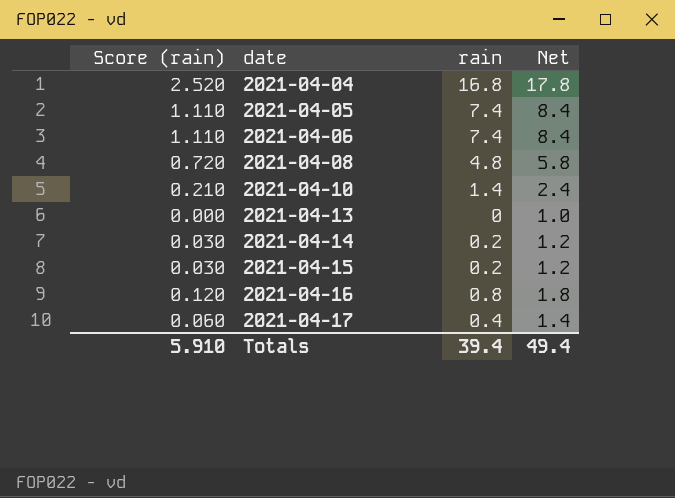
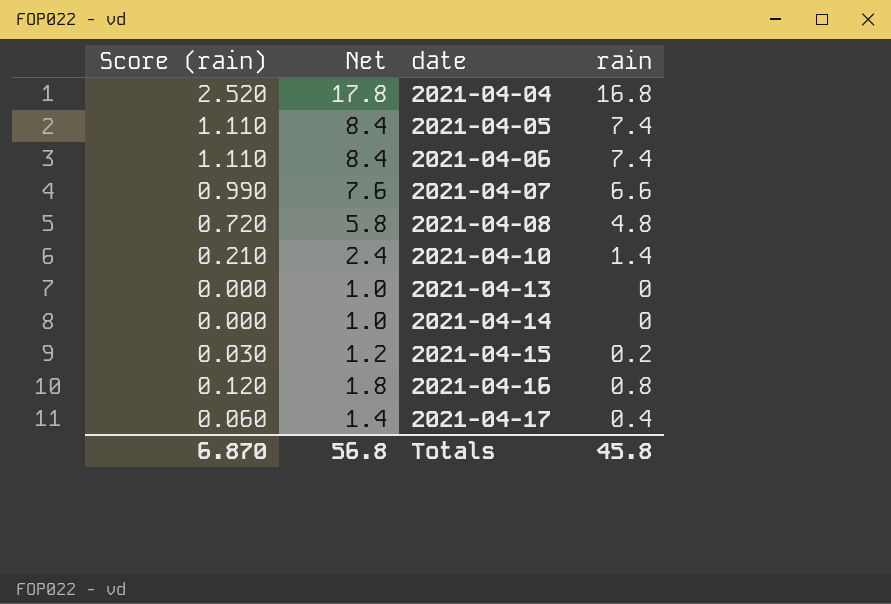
column Net | position: 4 -> 2
row 2021-04-07: none -> 0.990 | 7.6 | 6.6
2021-04-14 | Score (rain): 0.030 -> 0.000
2021-04-14 | Net: 1.2 -> 1.0
2021-04-14 | rain: 0.2 -> 0
Totals | Score (rain): 5.910 -> 6.870
Totals | Net: 49.4 -> 56.8
Totals | rain: 39.4 -> 45.8

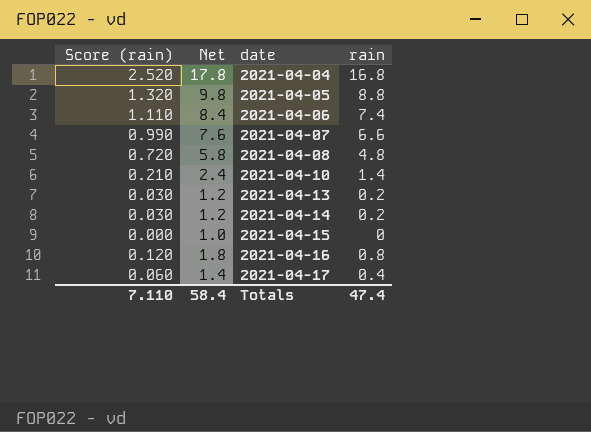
2021-04-05 | Score (rain): 1.110 -> 1.320
2021-04-05 | Net: 8.4 -> 9.8
2021-04-05 | rain: 7.4 -> 8.8
2021-04-13 | Score (rain): 0.000 -> 0.030
2021-04-13 | Net: 1.0 -> 1.2
2021-04-13 | rain: 0 -> 0.2
2021-04-14 | Score (rain): 0.000 -> 0.030
2021-04-14 | Net: 1.0 -> 1.2
2021-04-14 | rain: 0 -> 0.2
2021-04-15 | Score (rain): 0.030 -> 0.000
2021-04-15 | Net: 1.2 -> 1.0
2021-04-15 | rain: 0.2 -> 0
Totals | Score (rain): 6.870 -> 7.110
Totals | Net: 56.8 -> 58.4
Totals | rain: 45.8 -> 47.4

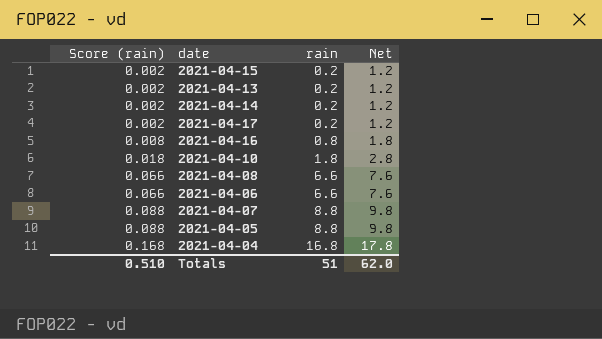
row order: date ascending -> Score (rain) ascending
column Score (rain) | formula: [rain] * 0.15 -> [rain] * 0.01
column Net | position: 2 -> 4
2021-04-15 | rain: 0 -> 0.2
2021-04-15 | Net: 1.0 -> 1.2
2021-04-17 | rain: 0.4 -> 0.2
2021-04-17 | Net: 1.4 -> 1.2
2021-04-10 | rain: 1.4 -> 1.8
2021-04-10 | Net: 2.4 -> 2.8
2021-04-08 | rain: 4.8 -> 6.6
2021-04-08 | Net: 5.8 -> 7.6
2021-04-06 | rain: 7.4 -> 6.6
2021-04-06 | Net: 8.4 -> 7.6
2021-04-07 | rain: 6.6 -> 8.8
2021-04-07 | Net: 7.6 -> 9.8
Totals | Score (rain): 7.110 -> 0.510
Totals | rain: 47.4 -> 51
Totals | Net: 58.4 -> 62.0

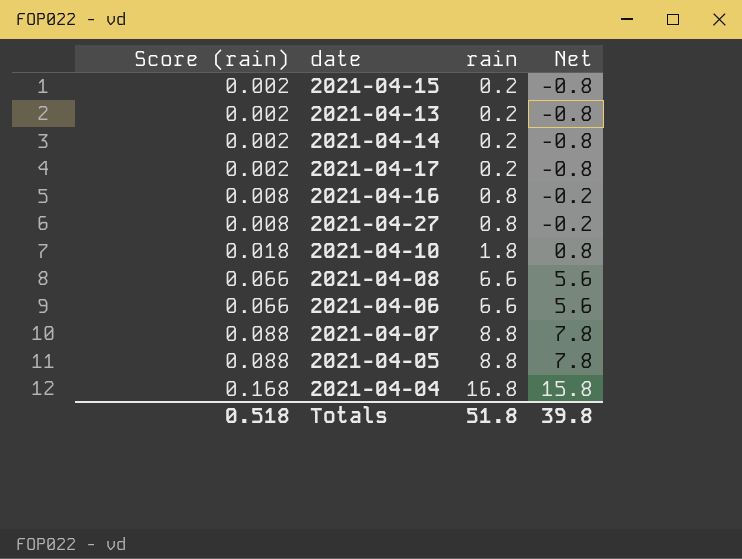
column Net | formula: [rain] + 1 -> [rain] - 1
row 2021-04-27: none -> 0.008 | 0.8 | -0.2
Totals | Score (rain): 0.510 -> 0.518
Totals | rain: 51 -> 51.8
Totals | Net: 62.0 -> 39.8

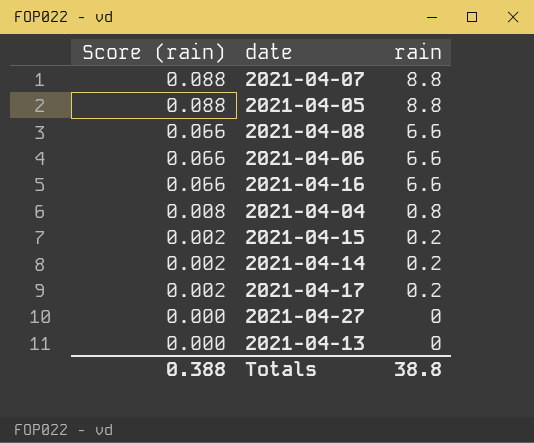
row order: Score (rain) ascending -> Score (rain) descending
column Net | formula: [rain] - 1 -> none
row 2021-04-10: 0.018 | 1.8 | 0.8 -> none
2021-04-16 | Score (rain): 0.008 -> 0.066
2021-04-16 | rain: 0.8 -> 6.6
2021-04-04 | Score (rain): 0.168 -> 0.008
2021-04-04 | rain: 16.8 -> 0.8
2021-04-27 | Score (rain): 0.008 -> 0.000
2021-04-27 | rain: 0.8 -> 0
2021-04-13 | Score (rain): 0.002 -> 0.000
2021-04-13 | rain: 0.2 -> 0
Totals | Score (rain): 0.518 -> 0.388
Totals | rain: 51.8 -> 38.8

